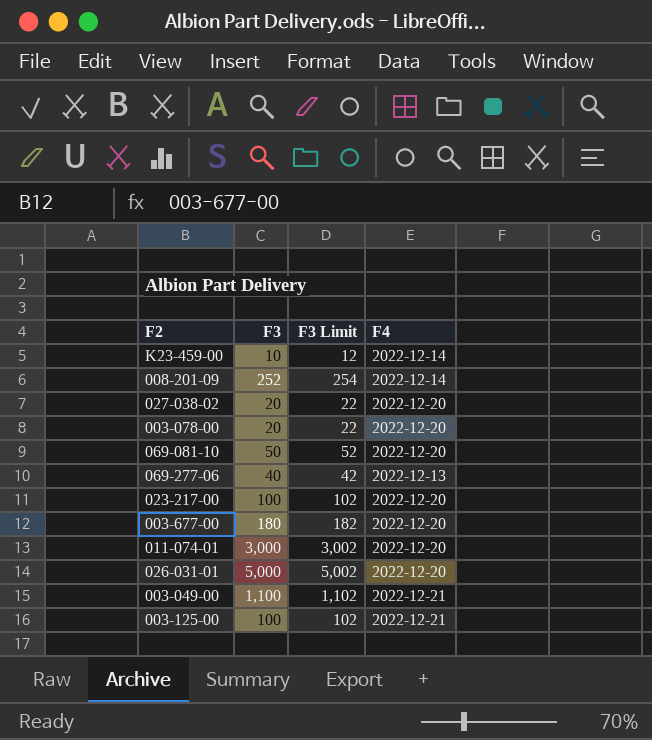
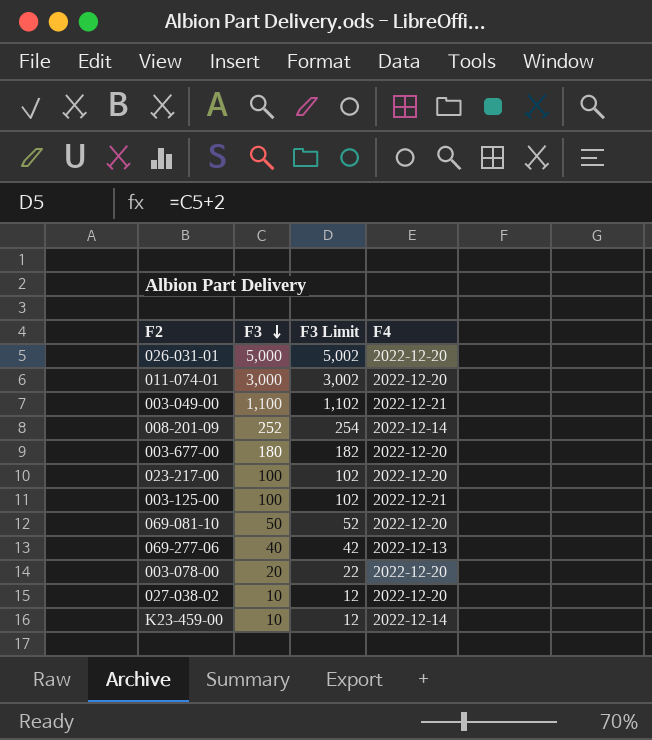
row order: none -> F3 descending
027-038-02 | F3: 20 -> 10
027-038-02 | F3 Limit: 22 -> 12

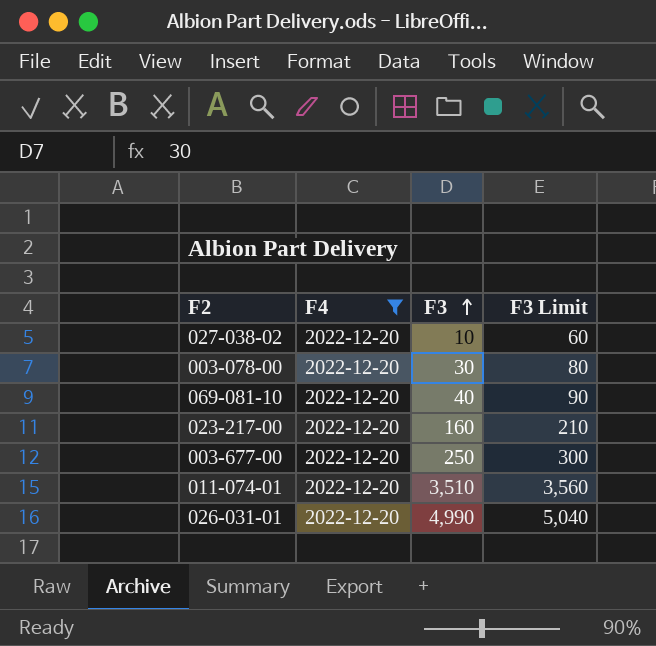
filter: none -> F4 = 2022-12-20
row order: F3 descending -> F3 ascending
column F4 | position: 4 -> 2
column F3 Limit | formula: [F3] + 2 -> [F3] + 50
003-078-00 | F3: 20 -> 30
069-081-10 | F3: 50 -> 40
023-217-00 | F3: 100 -> 160
003-677-00 | F3: 180 -> 250
011-074-01 | F3: 3,000 -> 3,510
026-031-01 | F3: 5,000 -> 4,990

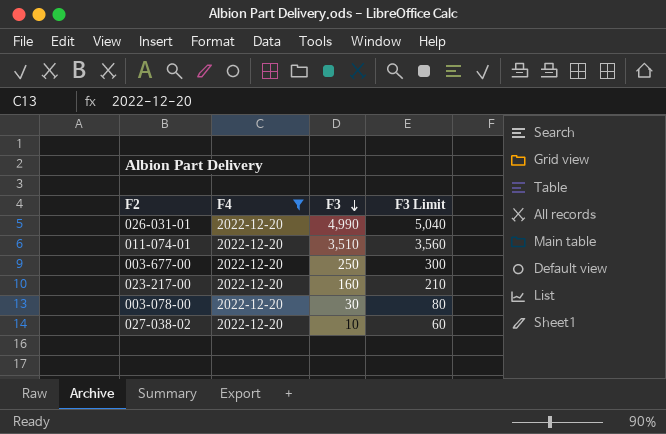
row order: F3 ascending -> F3 descending
row 069-081-10: 2022-12-20 | 40 | 90 -> none

